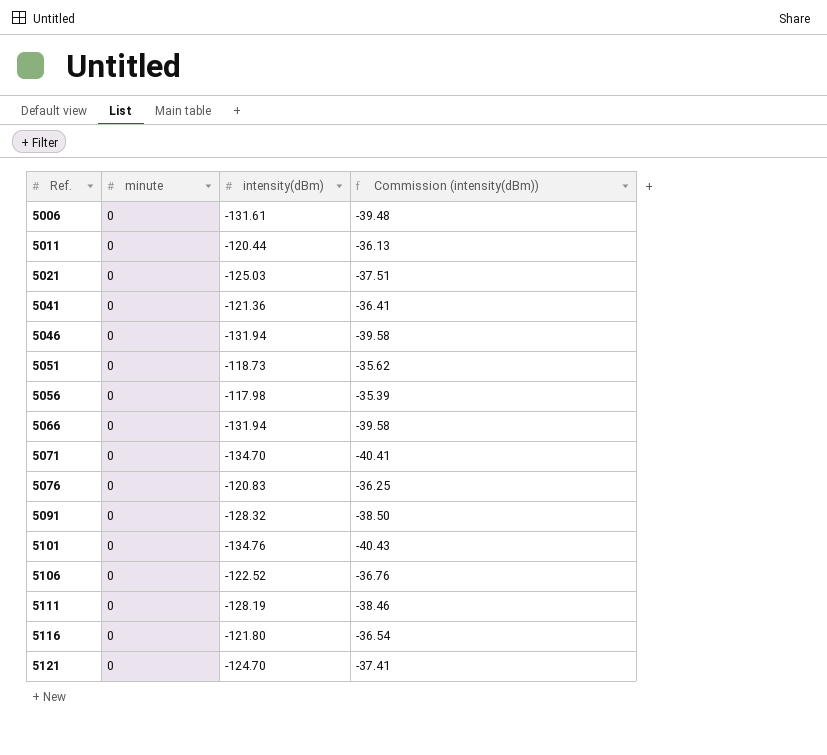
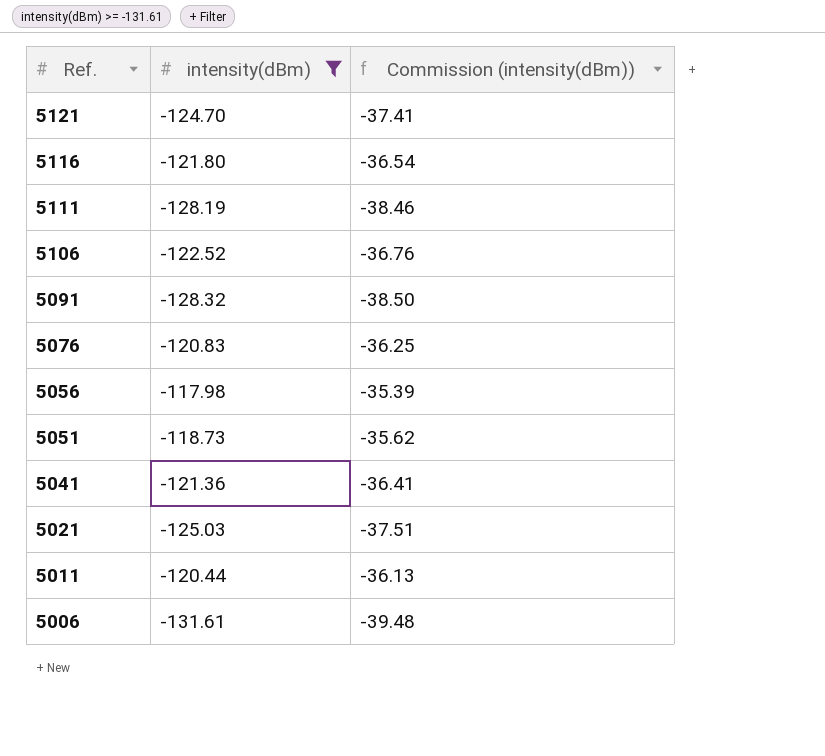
filter: none -> intensity(dBm) >= -131.61
row order: Ref. ascending -> Ref. descending
column minute | position: 2 -> none

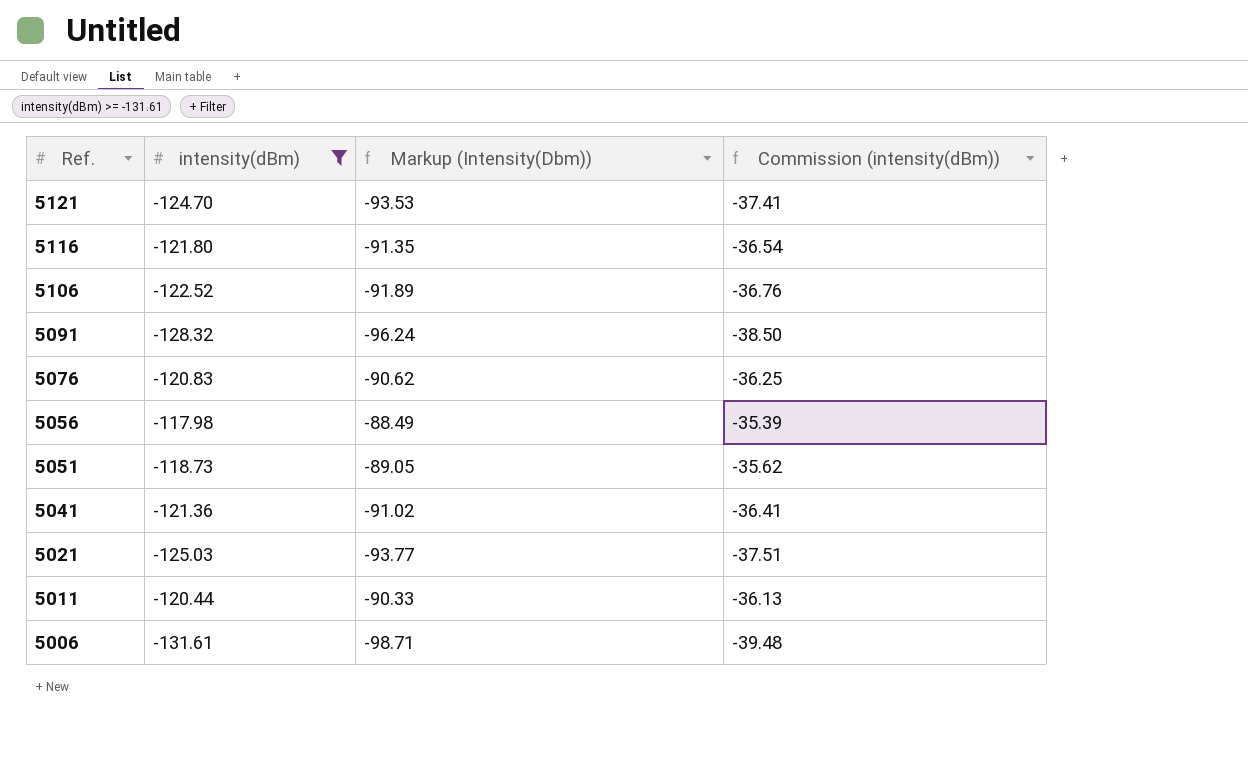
column Markup (Intensity(Dbm)) | formula: none -> [intensity(dBm)] * 0.75
row 5111: -128.19 | -38.46 -> none

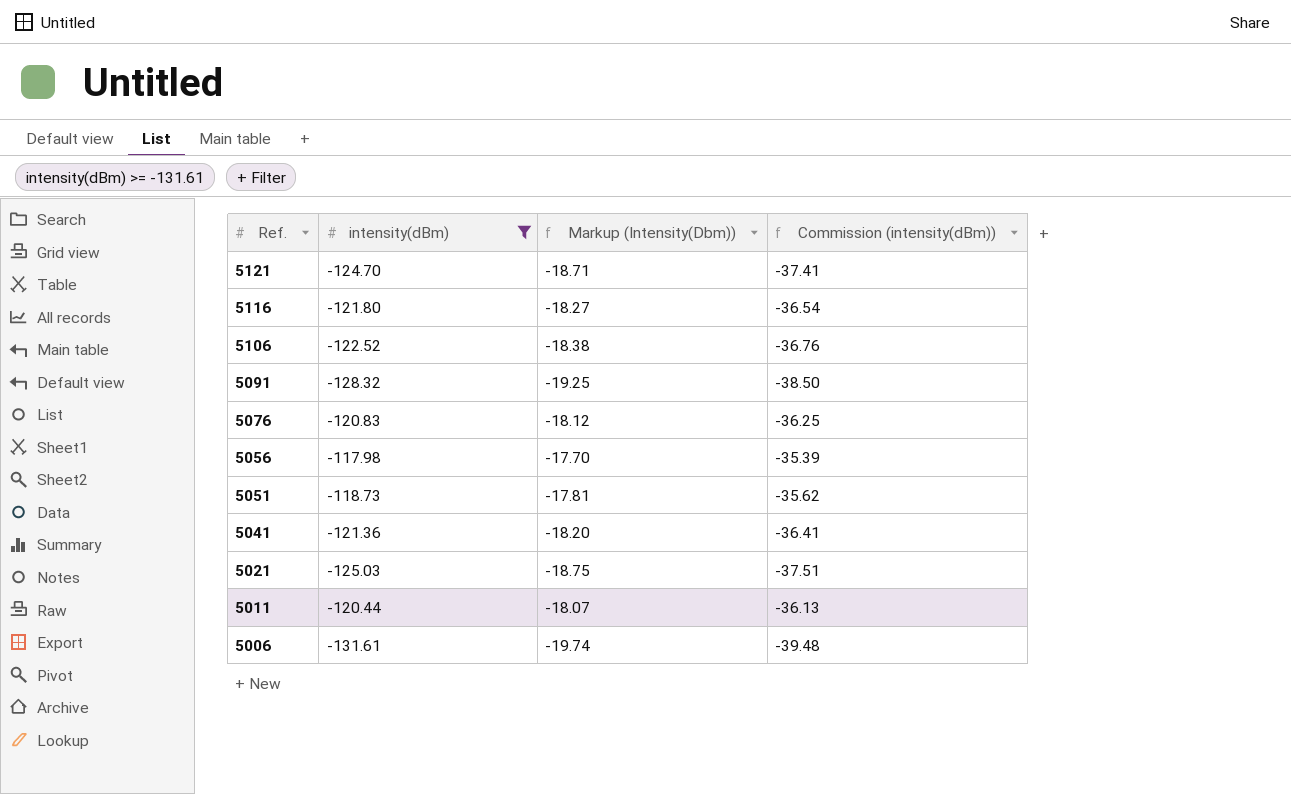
column Markup (Intensity(Dbm)) | formula: [intensity(dBm)] * 0.75 -> [intensity(dBm)] * 0.15

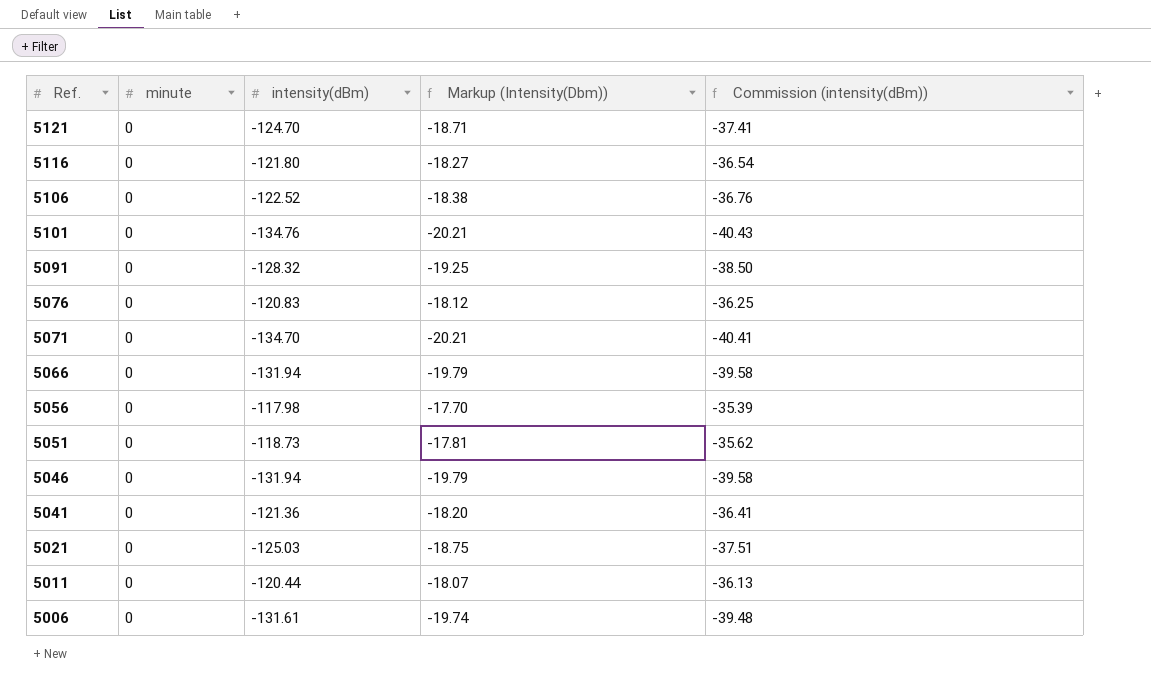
filter: intensity(dBm) >= -131.61 -> none
column minute | position: none -> 2

